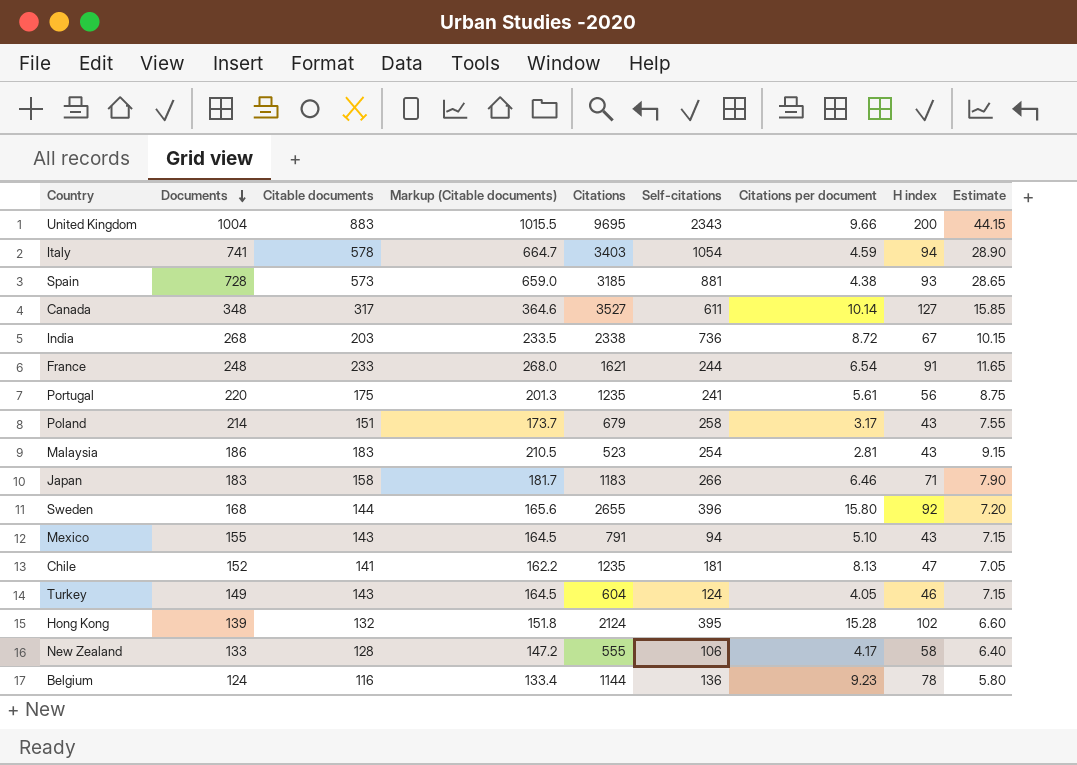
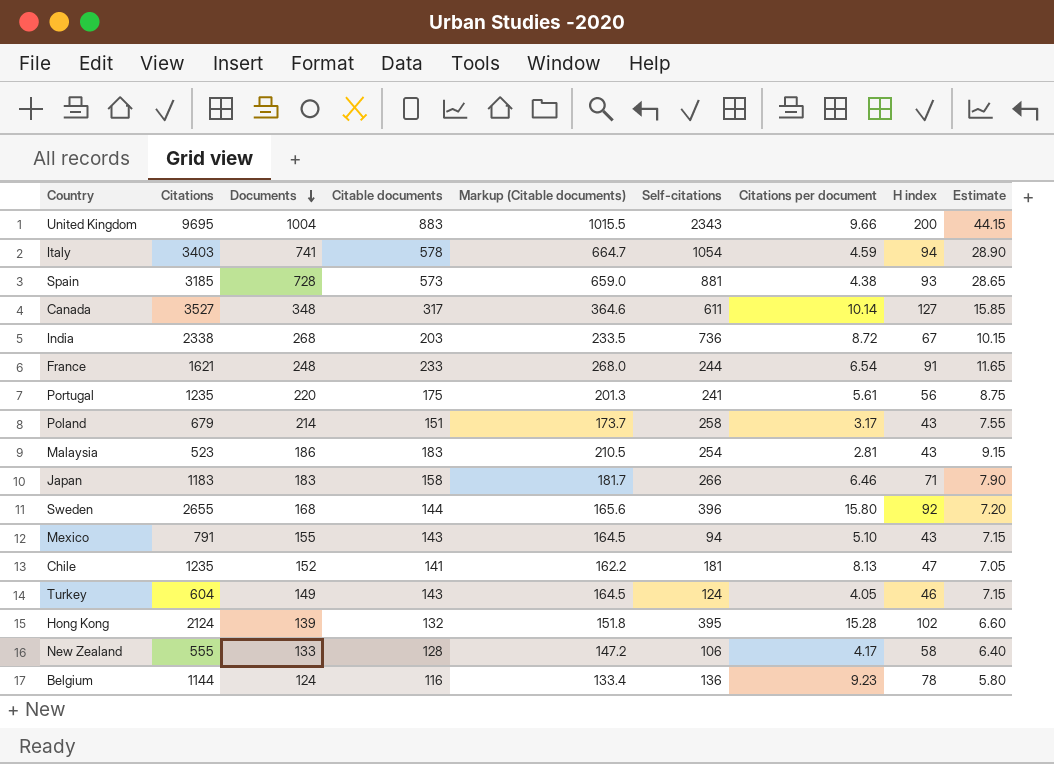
column Citations | position: 5 -> 2

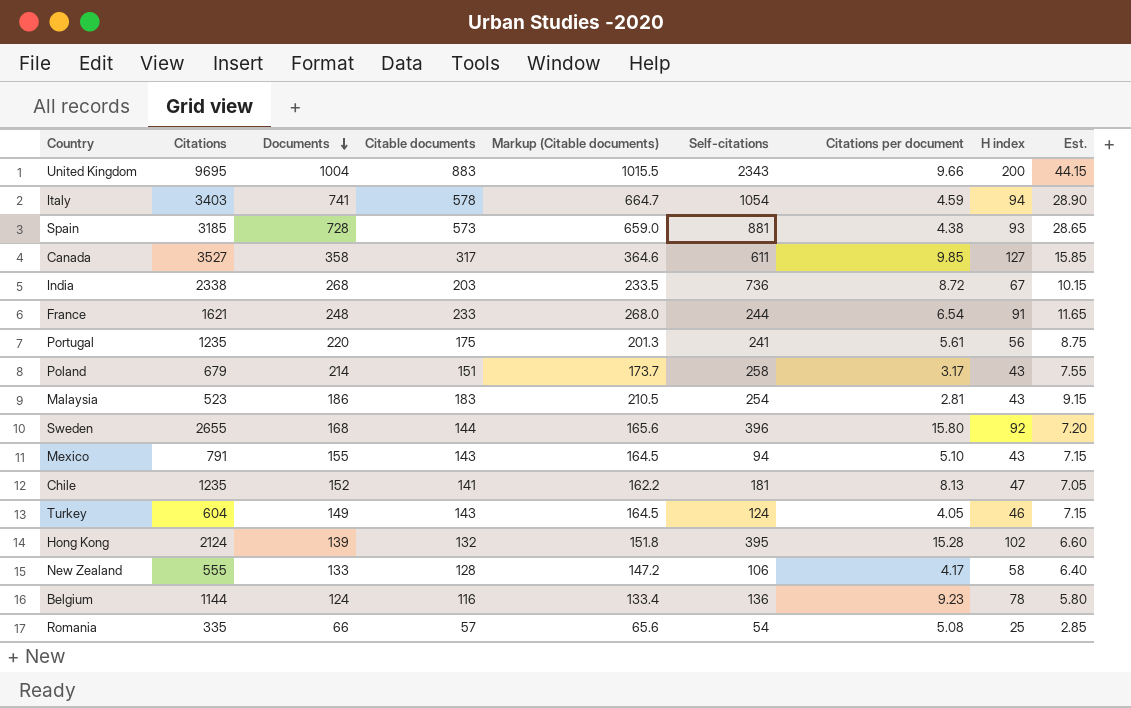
column name: Estimate -> Est.
row Japan: 1183 | 183 | 158 | 181.7 | 266 | 6.46 | 71 | 7.90 -> none
Canada | Documents: 348 -> 358
Canada | Citations per document: 10.14 -> 9.85
row Romania: none -> 335 | 66 | 57 | 65.6 | 54 | 5.08 | 25 | 2.85

